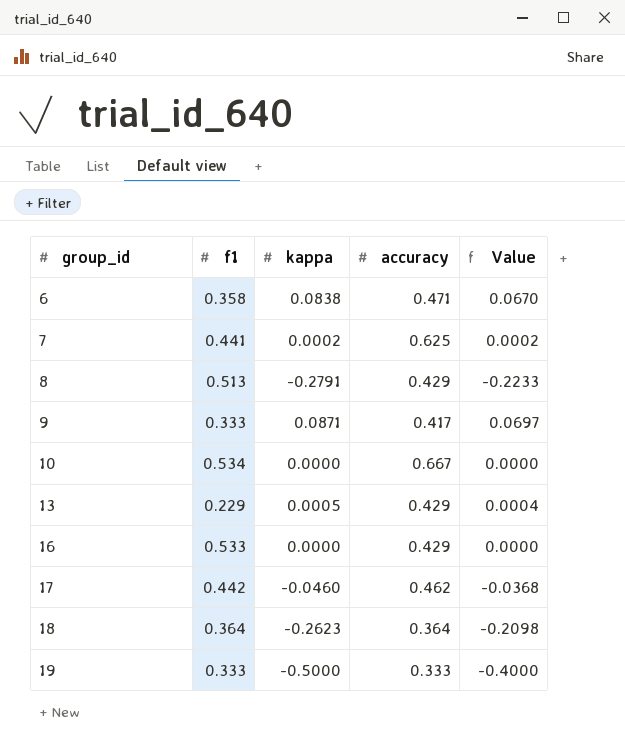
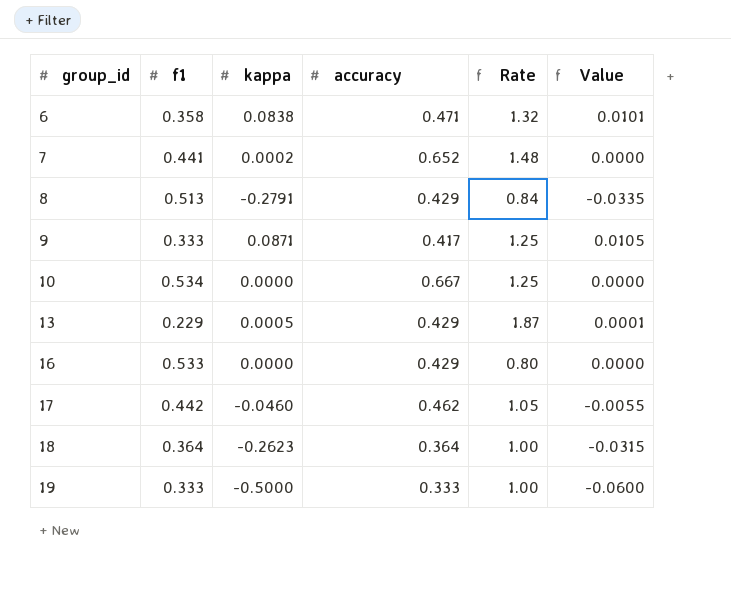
column Rate | formula: none -> [accuracy] / [f1]
column Value | formula: [kappa] * 0.8 -> [kappa] * 0.12
7 | accuracy: 0.625 -> 0.652

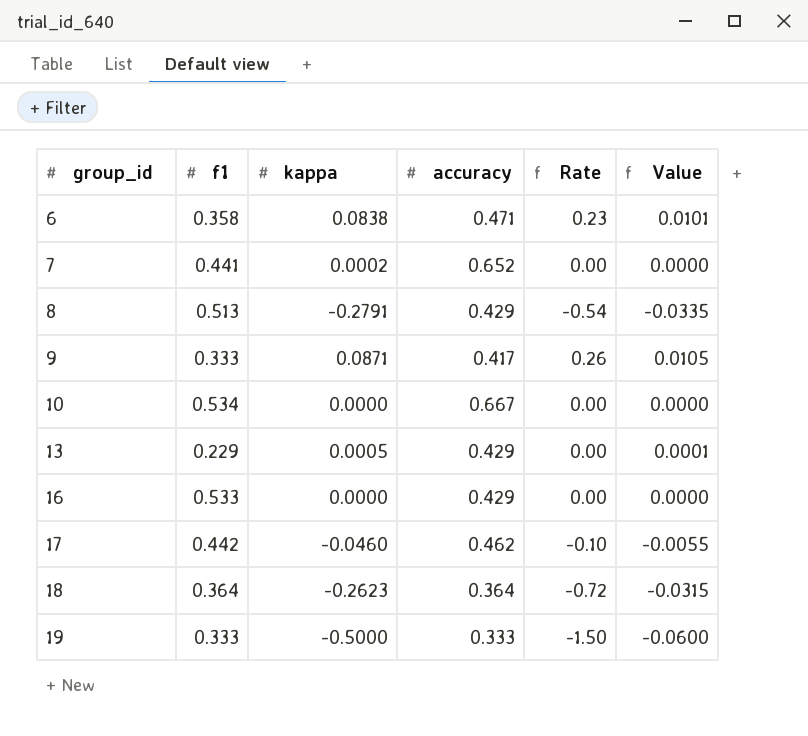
column Rate | formula: [accuracy] / [f1] -> [kappa] / [f1]

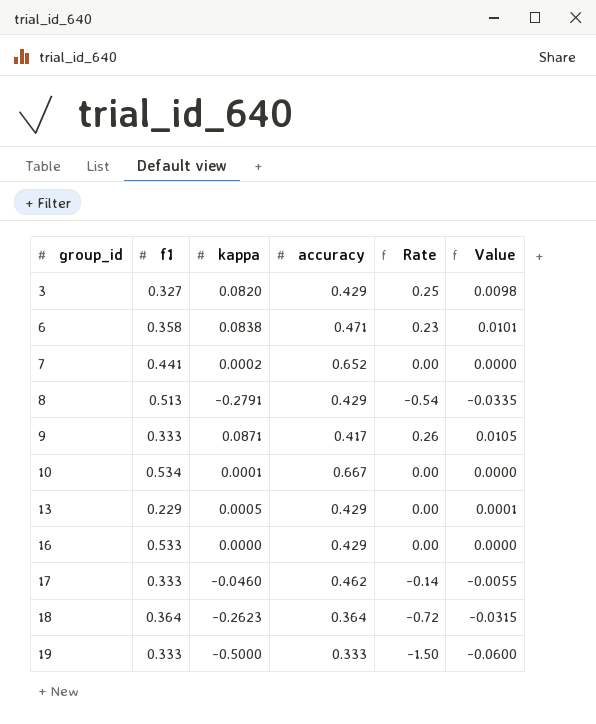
row 3: none -> 0.327 | 0.0820 | 0.429 | 0.25 | 0.0098
10 | kappa: 0.0000 -> 0.0001
17 | f1: 0.442 -> 0.333
17 | Rate: -0.10 -> -0.14

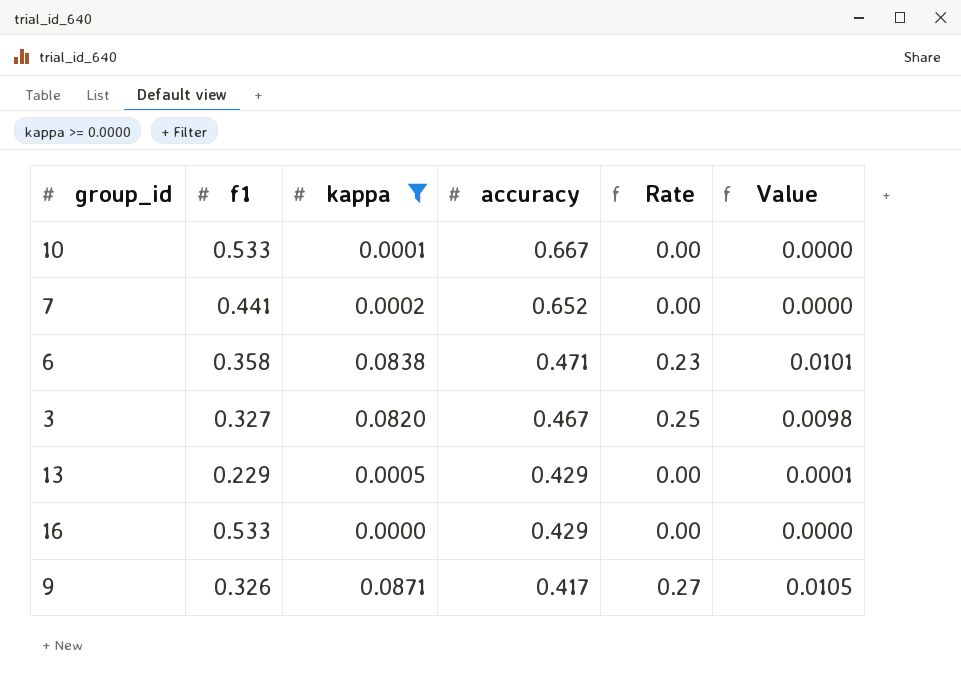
filter: none -> kappa >= 0.0000
row order: group_id ascending -> accuracy descending
10 | f1: 0.534 -> 0.533
3 | accuracy: 0.429 -> 0.467
9 | f1: 0.333 -> 0.326
9 | Rate: 0.26 -> 0.27

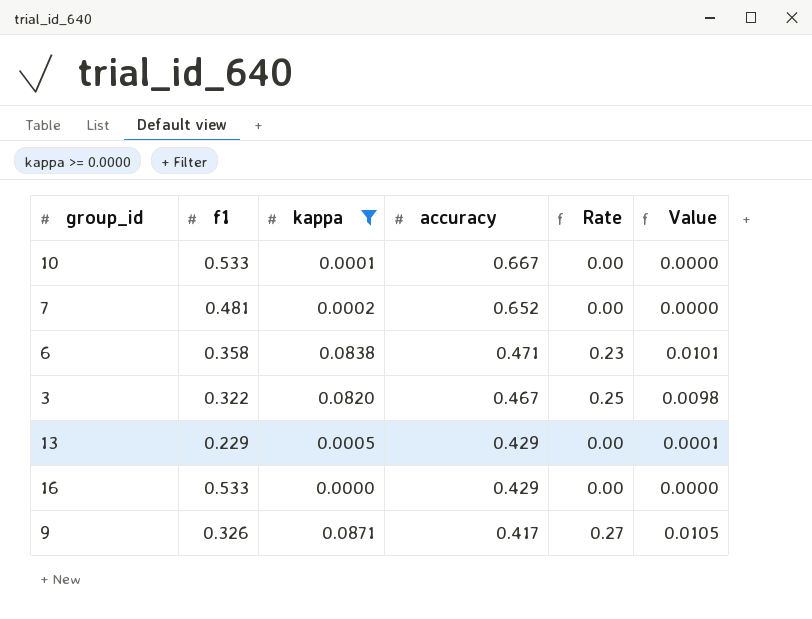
7 | f1: 0.441 -> 0.481
3 | f1: 0.327 -> 0.322

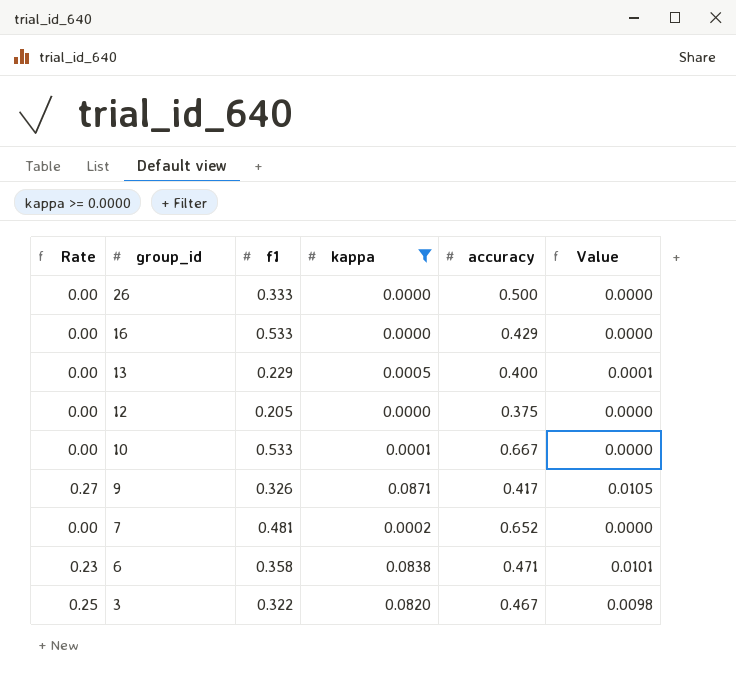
row order: accuracy descending -> group_id descending
column Rate | position: 5 -> 1
row 26: none -> 0.00 | 0.333 | 0.0000 | 0.500 | 0.0000
13 | accuracy: 0.429 -> 0.400
row 12: none -> 0.00 | 0.205 | 0.0000 | 0.375 | 0.0000

